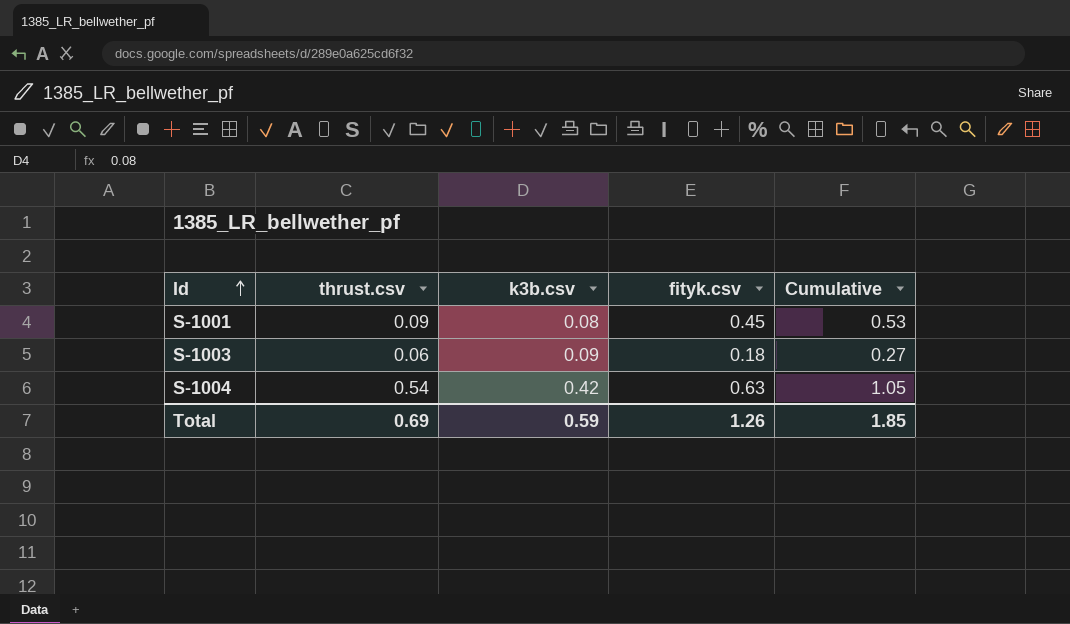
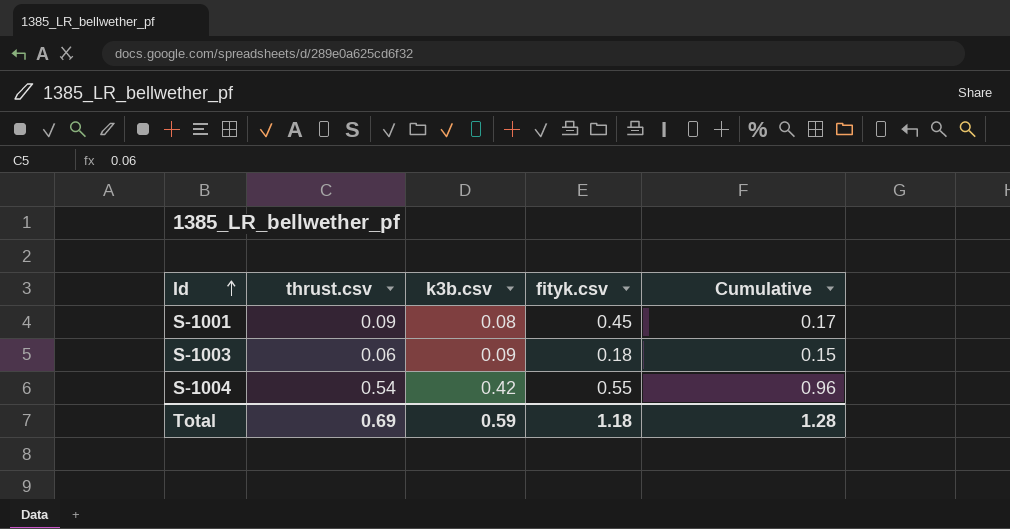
column Cumulative | formula: [k3b.csv] + [fityk.csv] -> [thrust.csv] + [k3b.csv]
S-1004 | fityk.csv: 0.63 -> 0.55
Total | fityk.csv: 1.26 -> 1.18
Total | Cumulative: 1.85 -> 1.28

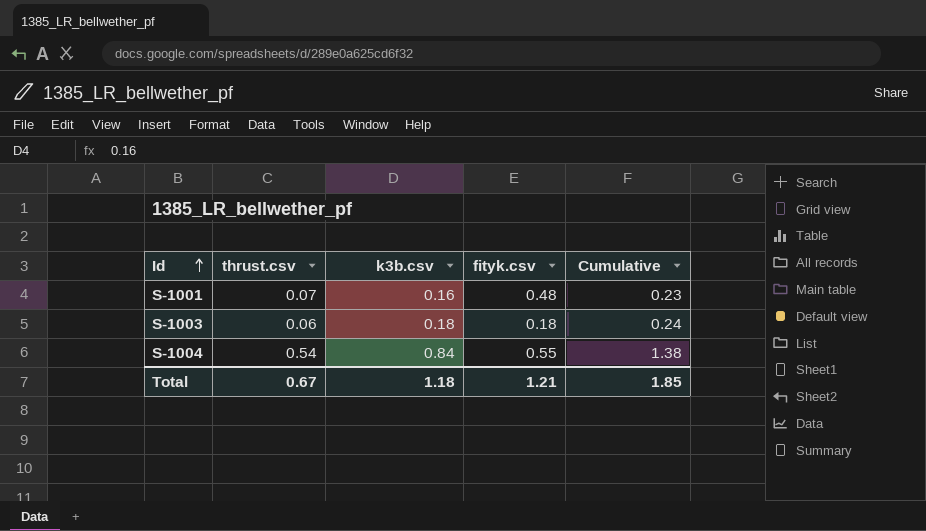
S-1001 | thrust.csv: 0.09 -> 0.07
S-1001 | k3b.csv: 0.08 -> 0.16
S-1001 | fityk.csv: 0.45 -> 0.48
S-1001 | Cumulative: 0.17 -> 0.23
S-1003 | k3b.csv: 0.09 -> 0.18
S-1003 | Cumulative: 0.15 -> 0.24
S-1004 | k3b.csv: 0.42 -> 0.84
S-1004 | Cumulative: 0.96 -> 1.38
Total | thrust.csv: 0.69 -> 0.67
Total | k3b.csv: 0.59 -> 1.18
Total | fityk.csv: 1.18 -> 1.21
Total | Cumulative: 1.28 -> 1.85

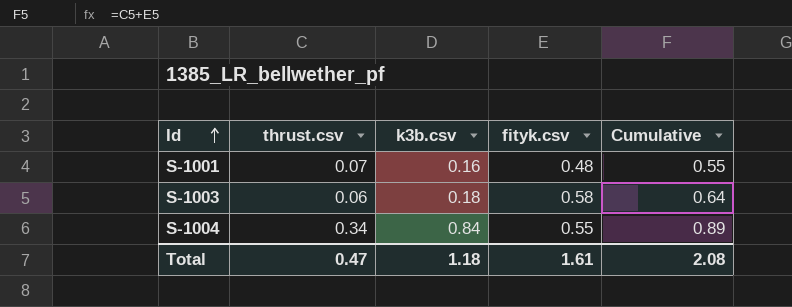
column Cumulative | formula: [thrust.csv] + [k3b.csv] -> [thrust.csv] + [fityk.csv]
S-1003 | fityk.csv: 0.18 -> 0.58
S-1004 | thrust.csv: 0.54 -> 0.34
Total | thrust.csv: 0.67 -> 0.47
Total | fityk.csv: 1.21 -> 1.61
Total | Cumulative: 1.85 -> 2.08

